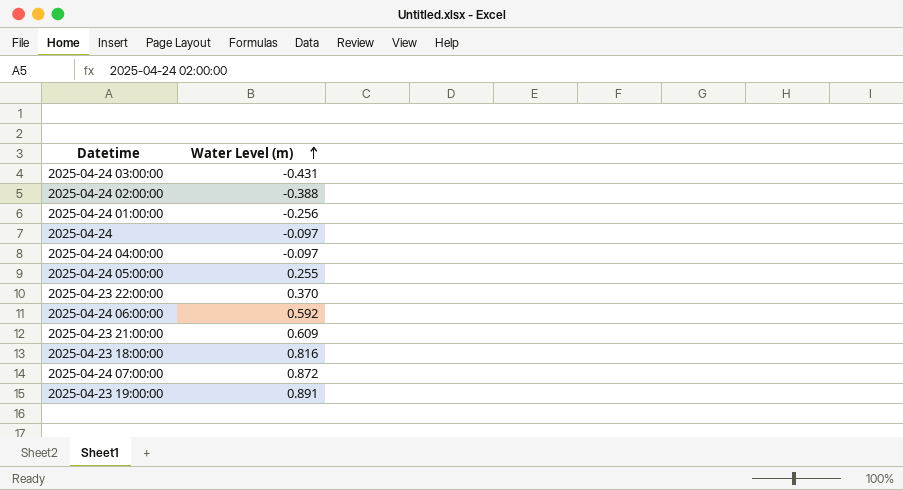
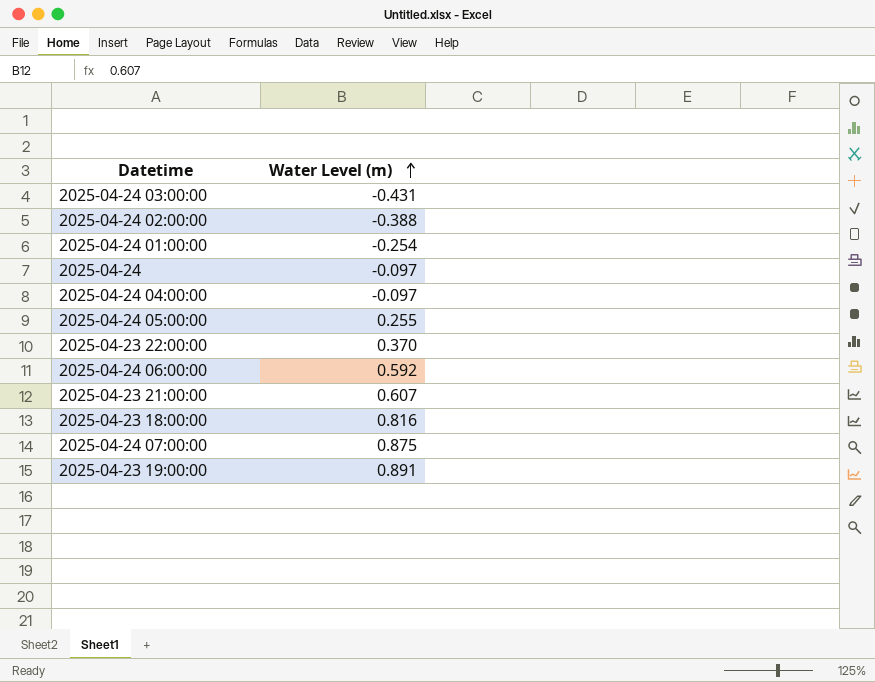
2025-04-24 01:00:00 | Water Level (m): -0.256 -> -0.254
2025-04-23 21:00:00 | Water Level (m): 0.609 -> 0.607
2025-04-24 07:00:00 | Water Level (m): 0.872 -> 0.875

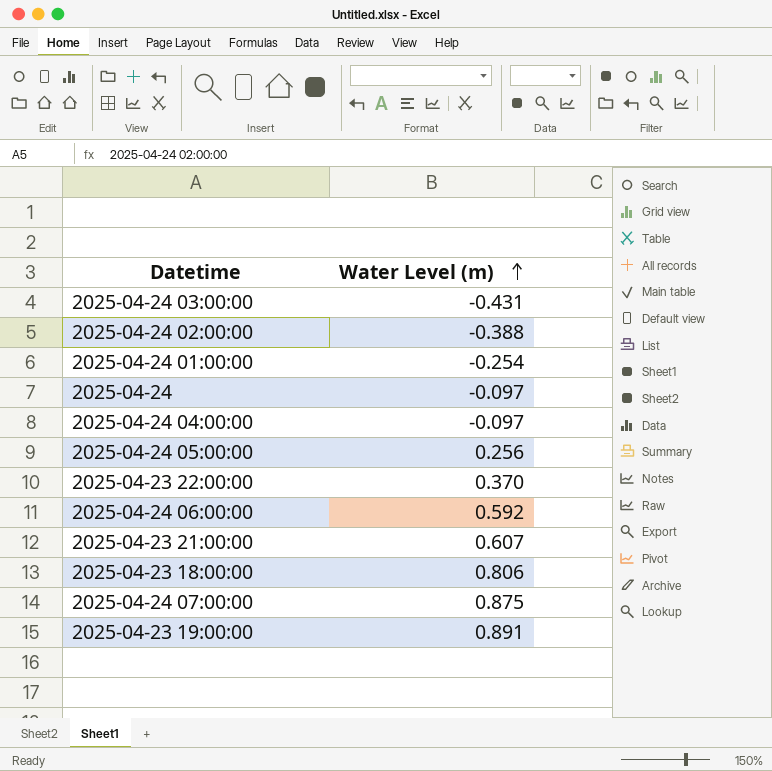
2025-04-24 05:00:00 | Water Level (m): 0.255 -> 0.256
2025-04-23 18:00:00 | Water Level (m): 0.816 -> 0.806

